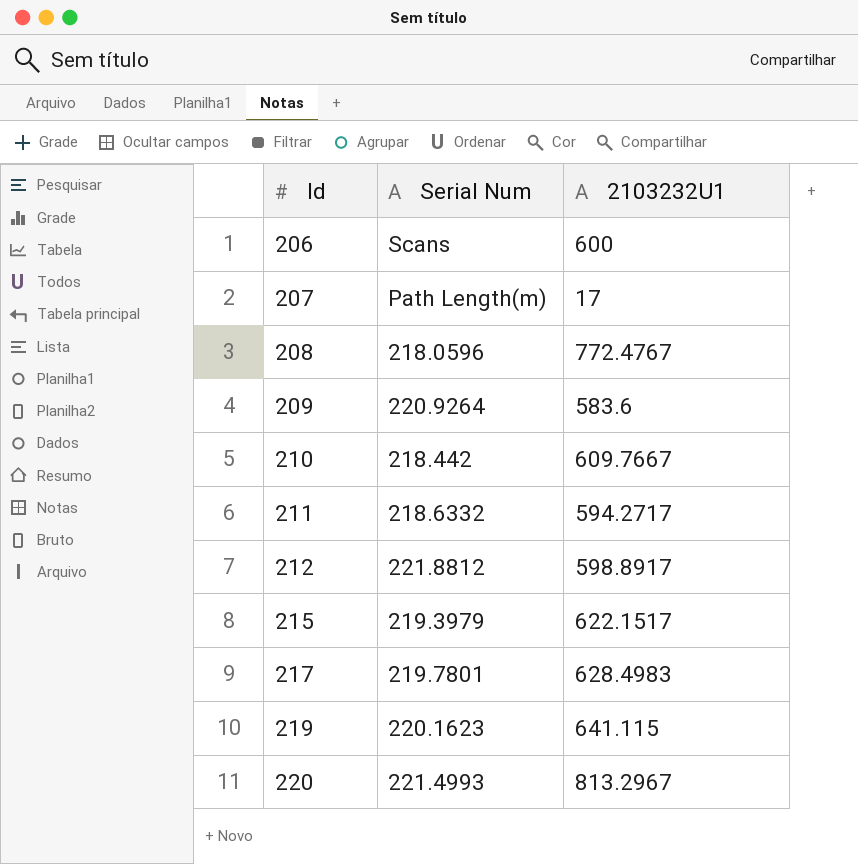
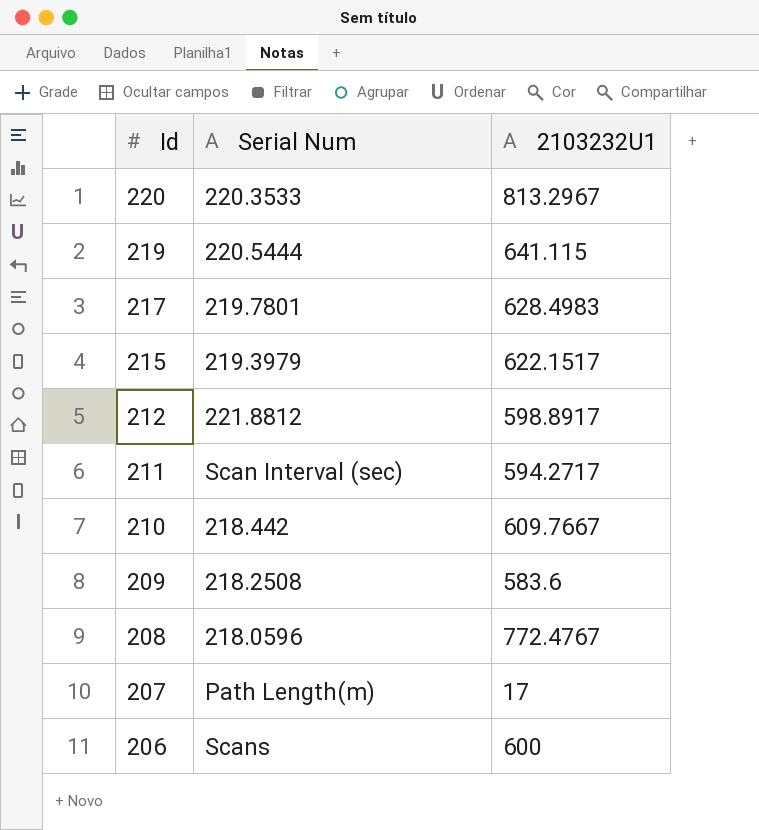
row order: Id ascending -> Id descending
220 | Serial Num: 221.4993 -> 220.3533
219 | Serial Num: 220.1623 -> 220.5444
211 | Serial Num: 218.6332 -> Scan Interval (sec)
209 | Serial Num: 220.9264 -> 218.2508

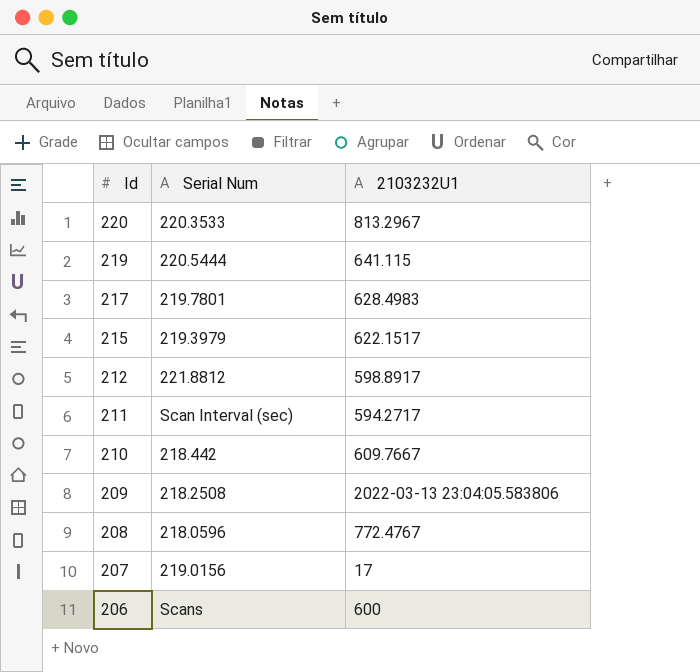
209 | 2103232U1: 583.6 -> 2022-03-13 23:04:05.583806
207 | Serial Num: Path Length(m) -> 219.0156

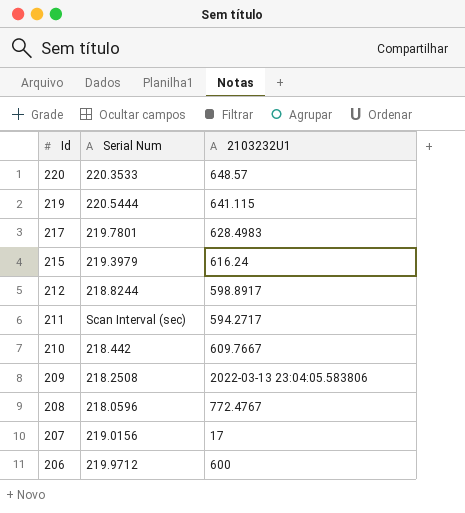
220 | 2103232U1: 813.2967 -> 648.57
215 | 2103232U1: 622.1517 -> 616.24
212 | Serial Num: 221.8812 -> 218.8244
206 | Serial Num: Scans -> 219.9712

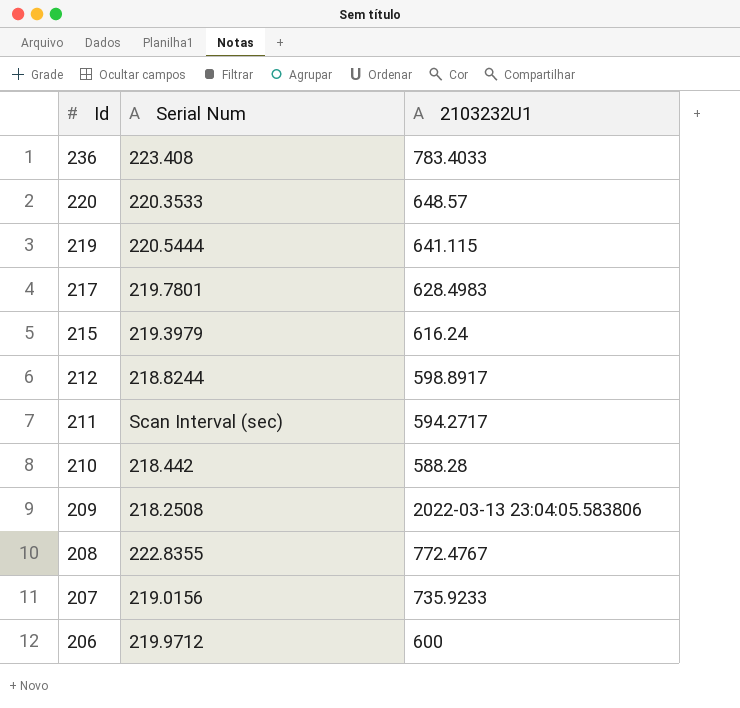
row 236: none -> 223.408 | 783.4033
210 | 2103232U1: 609.7667 -> 588.28
208 | Serial Num: 218.0596 -> 222.8355
207 | 2103232U1: 17 -> 735.9233

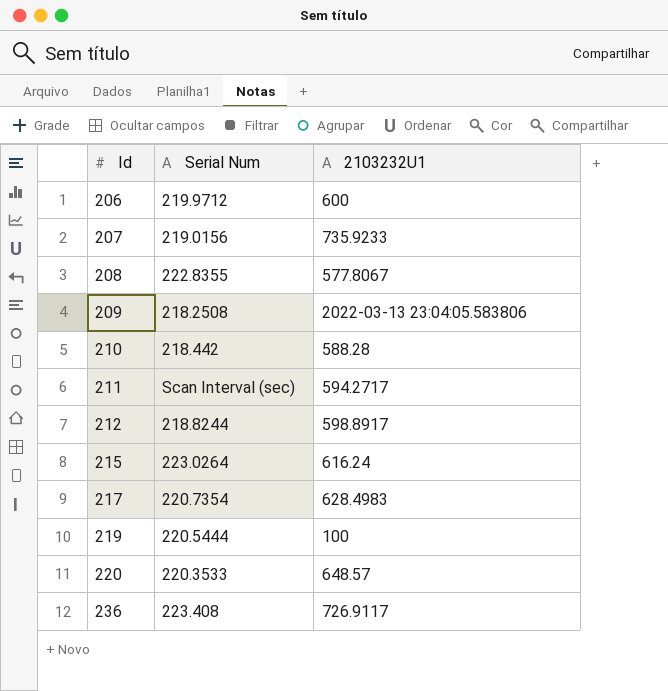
row order: Id descending -> Id ascending
208 | 2103232U1: 772.4767 -> 577.8067
215 | Serial Num: 219.3979 -> 223.0264
217 | Serial Num: 219.7801 -> 220.7354
219 | 2103232U1: 641.115 -> 100
236 | 2103232U1: 783.4033 -> 726.9117

